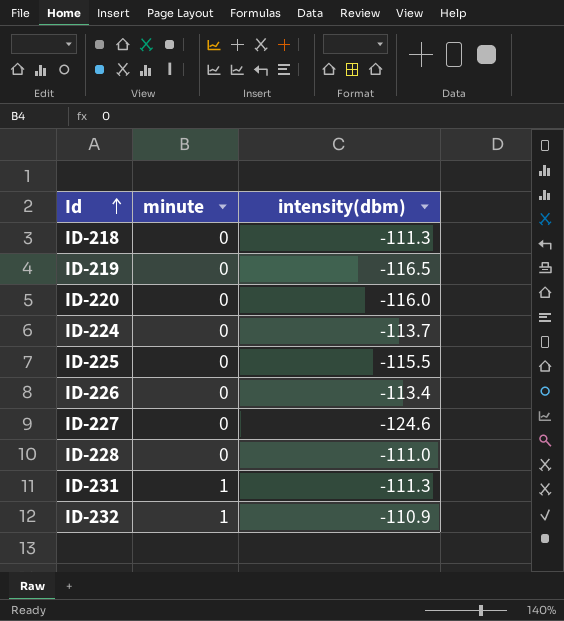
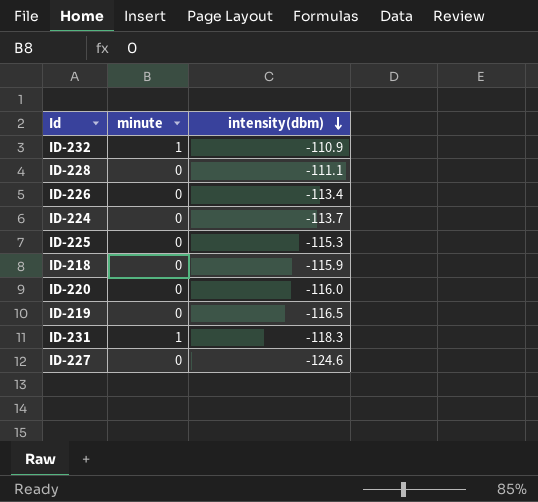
row order: Id ascending -> intensity(dbm) descending
ID-228 | intensity(dbm): -111.0 -> -111.1
ID-225 | intensity(dbm): -115.5 -> -115.3
ID-218 | intensity(dbm): -111.3 -> -115.9
ID-231 | intensity(dbm): -111.3 -> -118.3

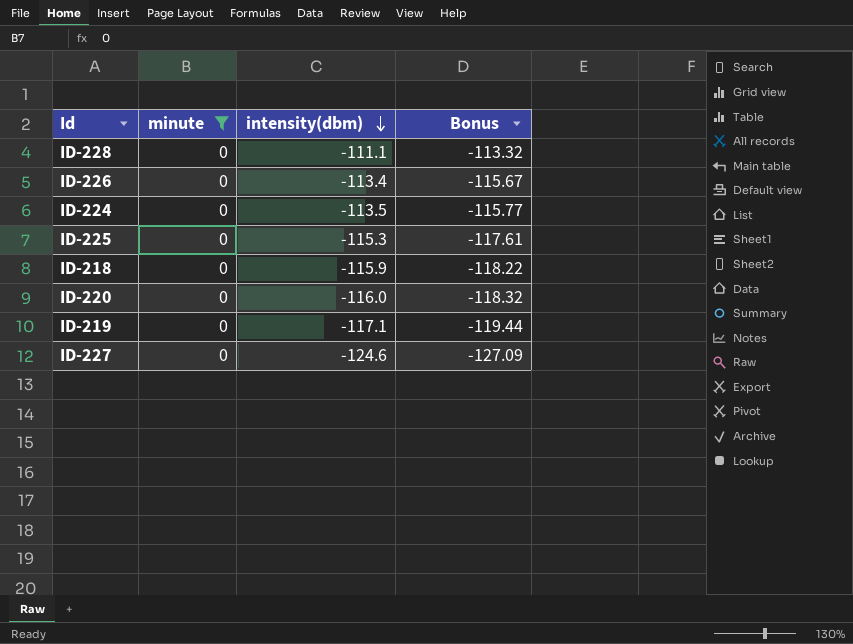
filter: none -> minute = 0
column Bonus | formula: none -> [intensity(dbm)] * 1.02
ID-224 | intensity(dbm): -113.7 -> -113.5
ID-219 | intensity(dbm): -116.5 -> -117.1

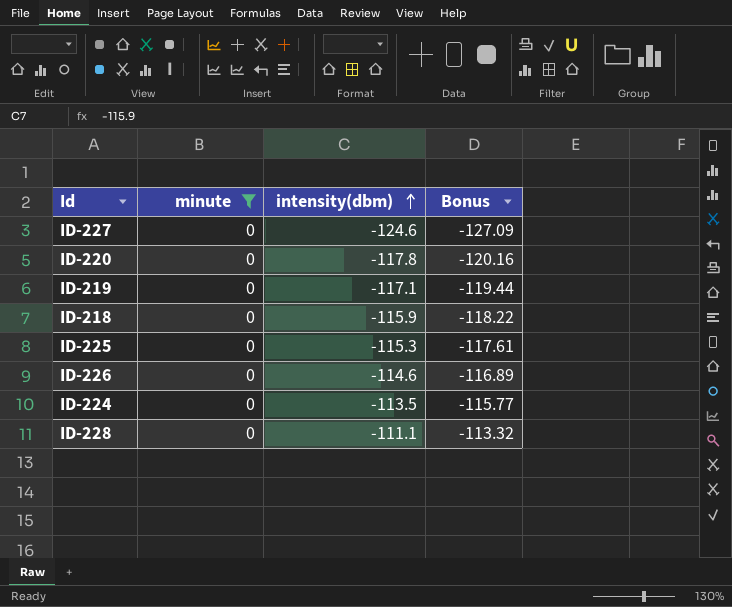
row order: intensity(dbm) descending -> intensity(dbm) ascending
ID-220 | intensity(dbm): -116.0 -> -117.8
ID-220 | Bonus: -118.32 -> -120.16
ID-226 | intensity(dbm): -113.4 -> -114.6
ID-226 | Bonus: -115.67 -> -116.89

